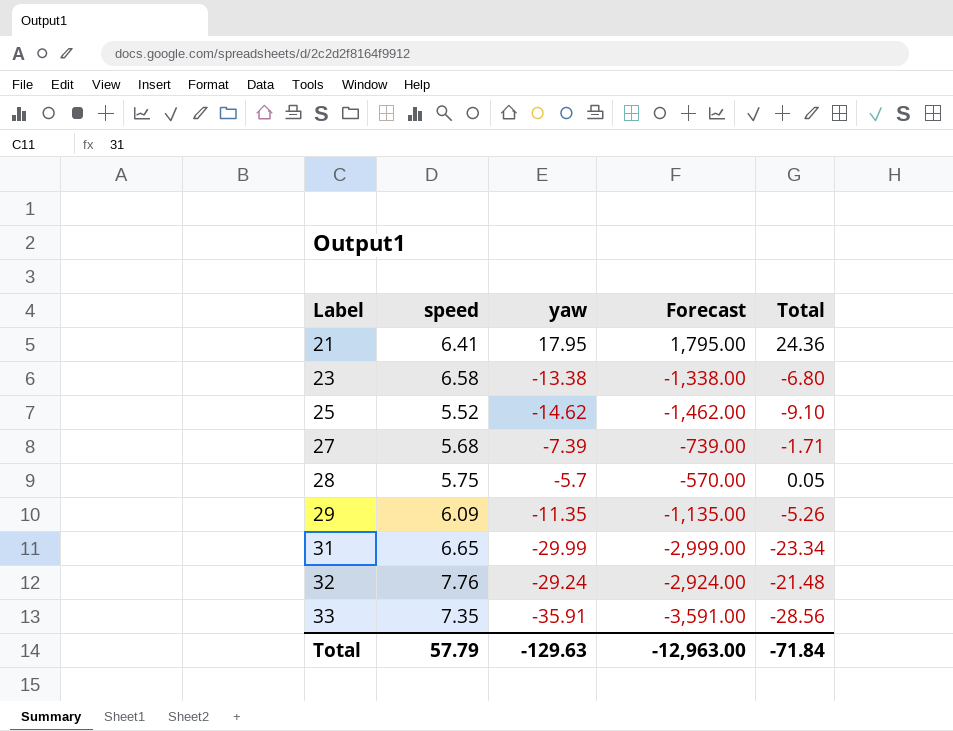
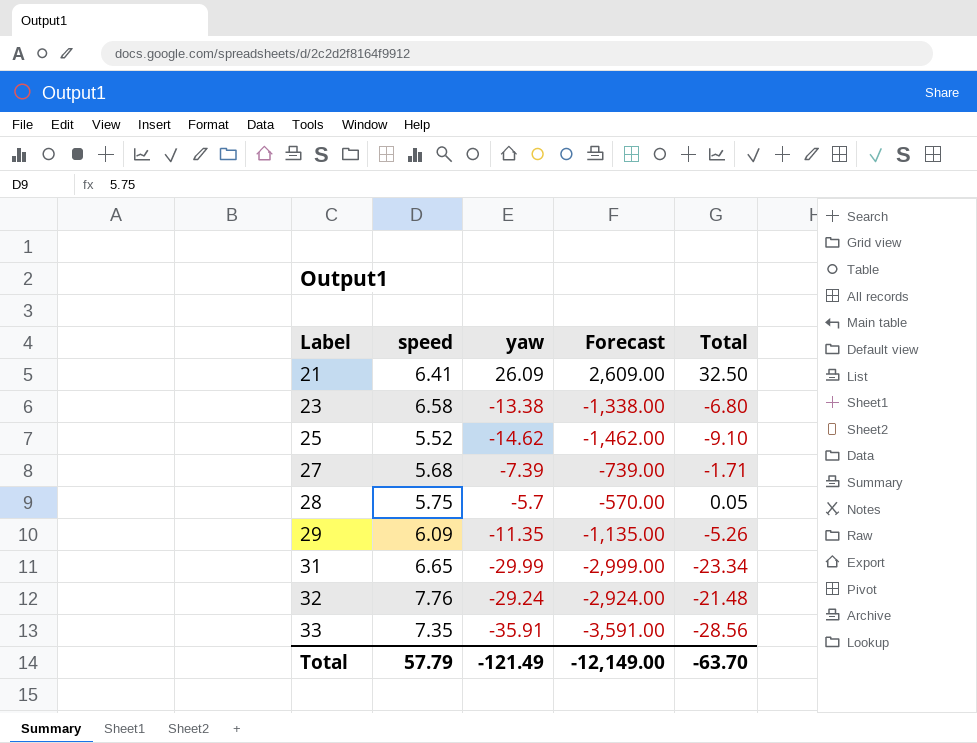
21 | yaw: 17.95 -> 26.09
21 | Forecast: 1,795.00 -> 2,609.00
21 | Total: 24.36 -> 32.50
Total | yaw: -129.63 -> -121.49
Total | Forecast: -12,963.00 -> -12,149.00
Total | Total: -71.84 -> -63.70

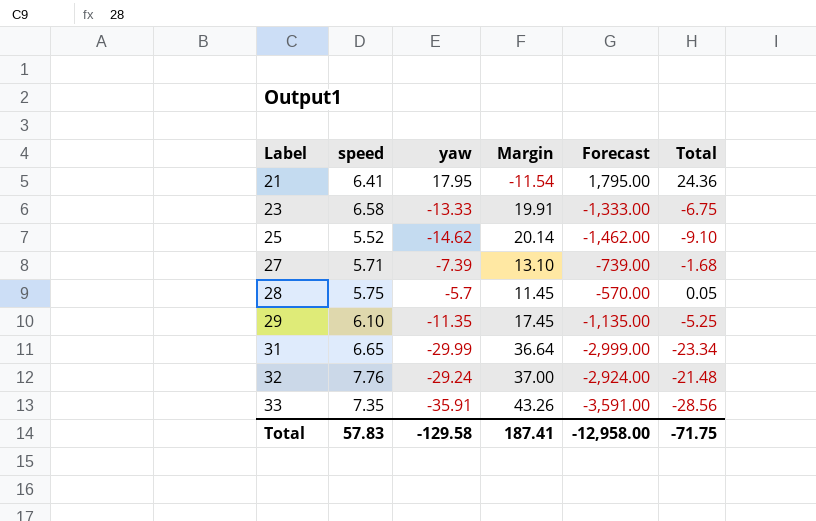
column Margin | formula: none -> [speed] - [yaw]
21 | yaw: 26.09 -> 17.95
21 | Forecast: 2,609.00 -> 1,795.00
21 | Total: 32.50 -> 24.36
23 | yaw: -13.38 -> -13.33
23 | Forecast: -1,338.00 -> -1,333.00
23 | Total: -6.80 -> -6.75
27 | speed: 5.68 -> 5.71
27 | Total: -1.71 -> -1.68
29 | speed: 6.09 -> 6.10
29 | Total: -5.26 -> -5.25
Total | speed: 57.79 -> 57.83
Total | yaw: -121.49 -> -129.58
Total | Forecast: -12,149.00 -> -12,958.00
Total | Total: -63.70 -> -71.75

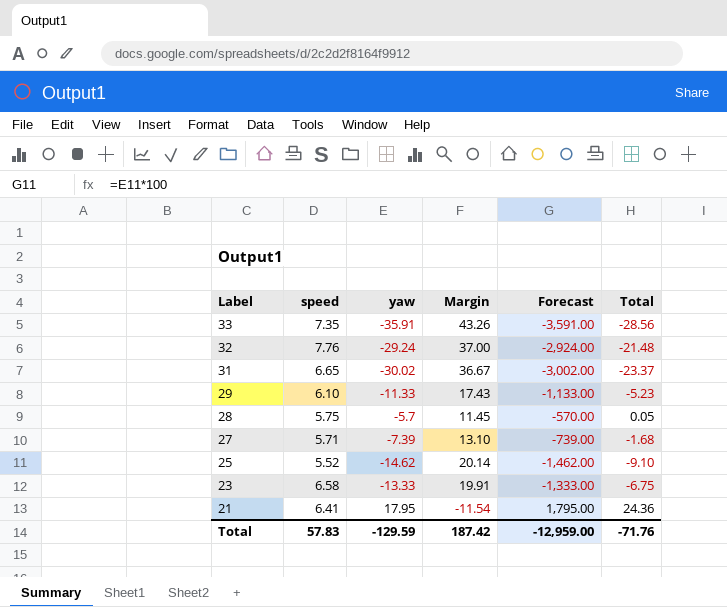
row order: Label ascending -> Label descending
31 | yaw: -29.99 -> -30.02
31 | Margin: 36.64 -> 36.67
31 | Forecast: -2,999.00 -> -3,002.00
31 | Total: -23.34 -> -23.37
29 | yaw: -11.35 -> -11.33
29 | Margin: 17.45 -> 17.43
29 | Forecast: -1,135.00 -> -1,133.00
29 | Total: -5.25 -> -5.23
Total | yaw: -129.58 -> -129.59
Total | Margin: 187.41 -> 187.42
Total | Forecast: -12,958.00 -> -12,959.00
Total | Total: -71.75 -> -71.76

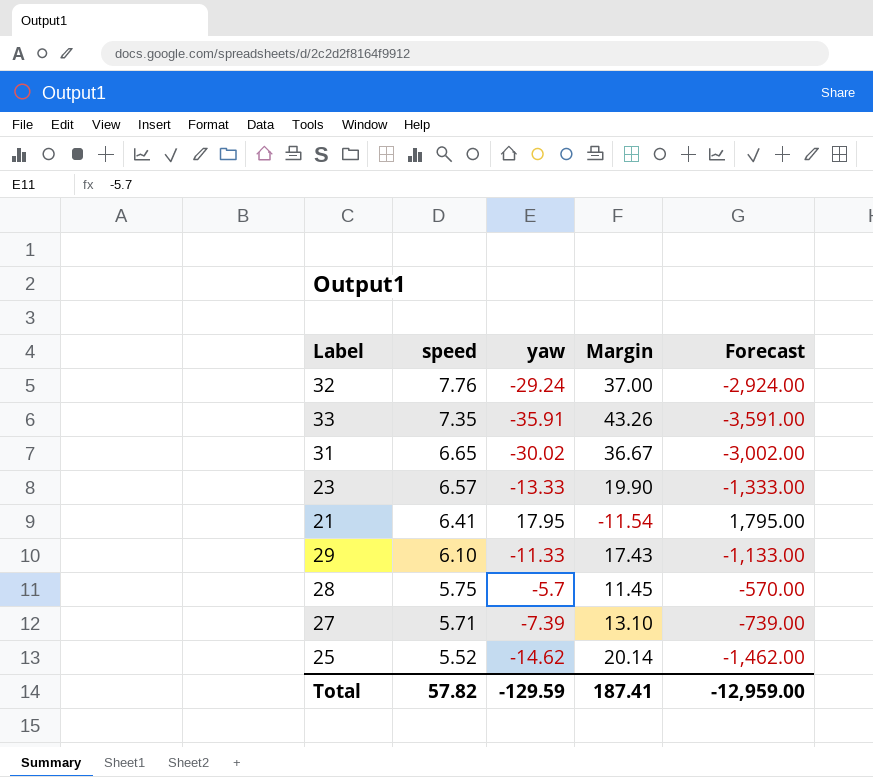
row order: Label descending -> speed descending
column Total | formula: [speed] + [yaw] -> none
23 | speed: 6.58 -> 6.57
23 | Margin: 19.91 -> 19.90
Total | speed: 57.83 -> 57.82
Total | Margin: 187.42 -> 187.41

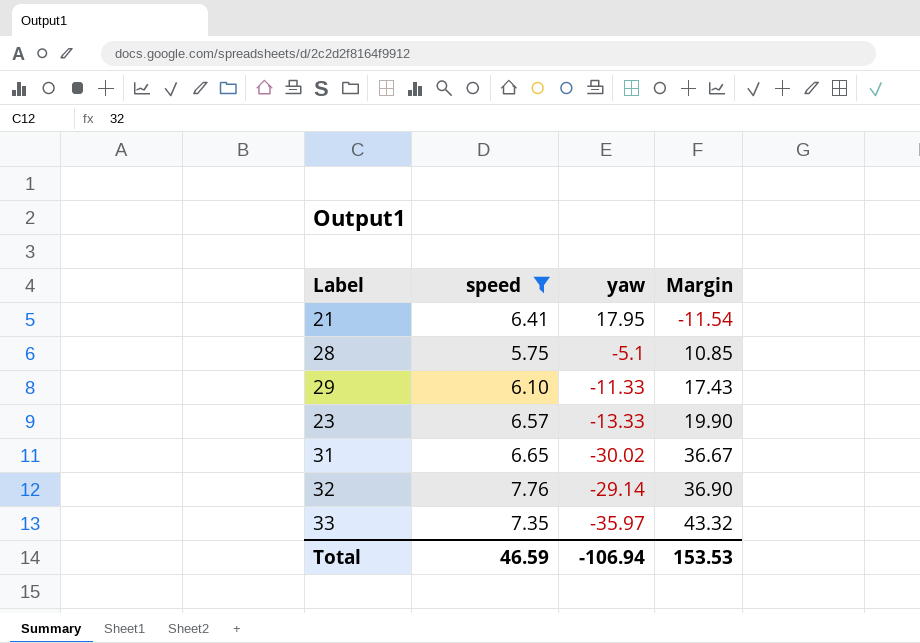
filter: none -> speed >= 5.75
row order: speed descending -> Margin ascending
column Forecast | formula: [yaw] * 100 -> none
28 | yaw: -5.7 -> -5.1
28 | Margin: 11.45 -> 10.85
32 | yaw: -29.24 -> -29.14
32 | Margin: 37.00 -> 36.90
33 | yaw: -35.91 -> -35.97
33 | Margin: 43.26 -> 43.32
Total | speed: 57.82 -> 46.59
Total | yaw: -129.59 -> -106.94
Total | Margin: 187.41 -> 153.53

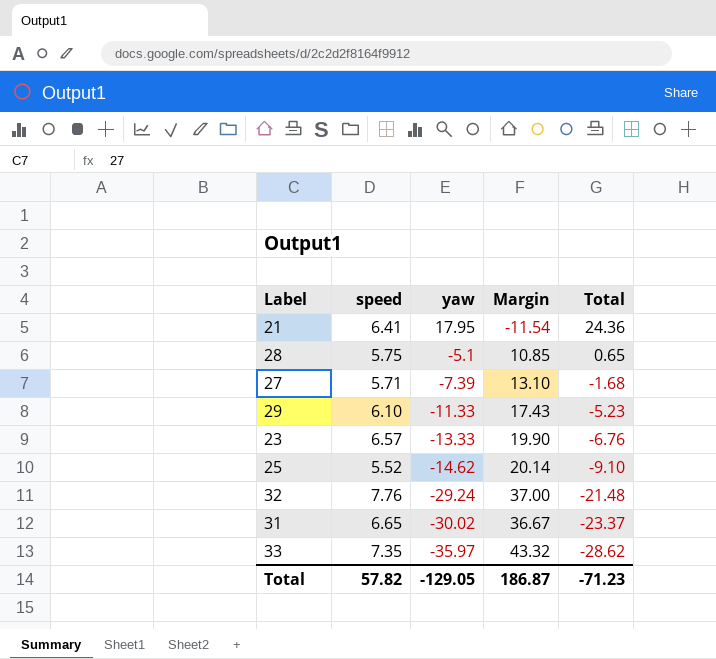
filter: speed >= 5.75 -> none
row order: Margin ascending -> yaw descending
column Total | formula: none -> [speed] + [yaw]
32 | yaw: -29.14 -> -29.24
32 | Margin: 36.90 -> 37.00
Total | speed: 46.59 -> 57.82
Total | yaw: -106.94 -> -129.05
Total | Margin: 153.53 -> 186.87

